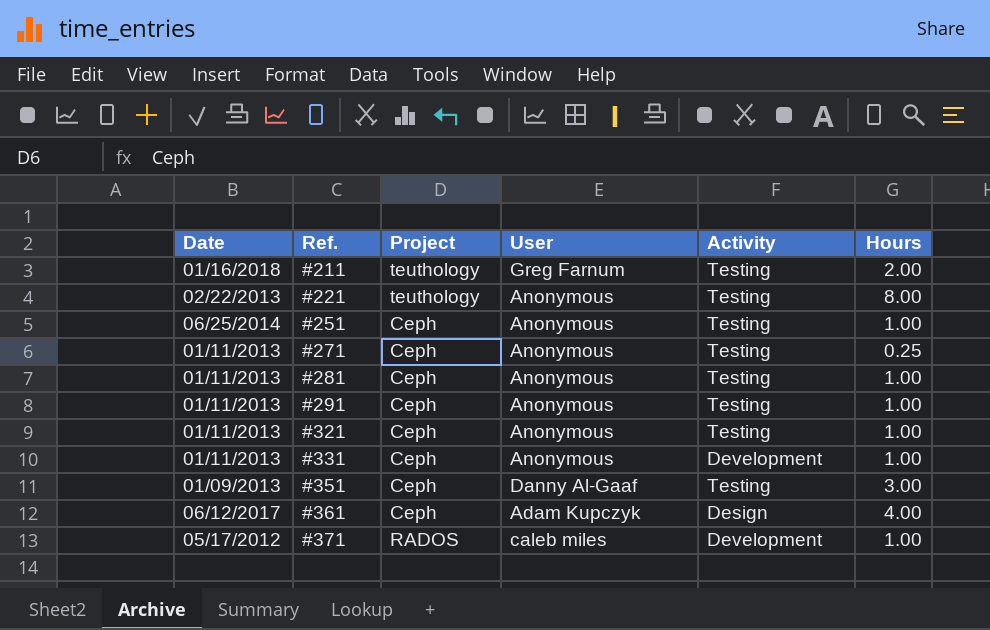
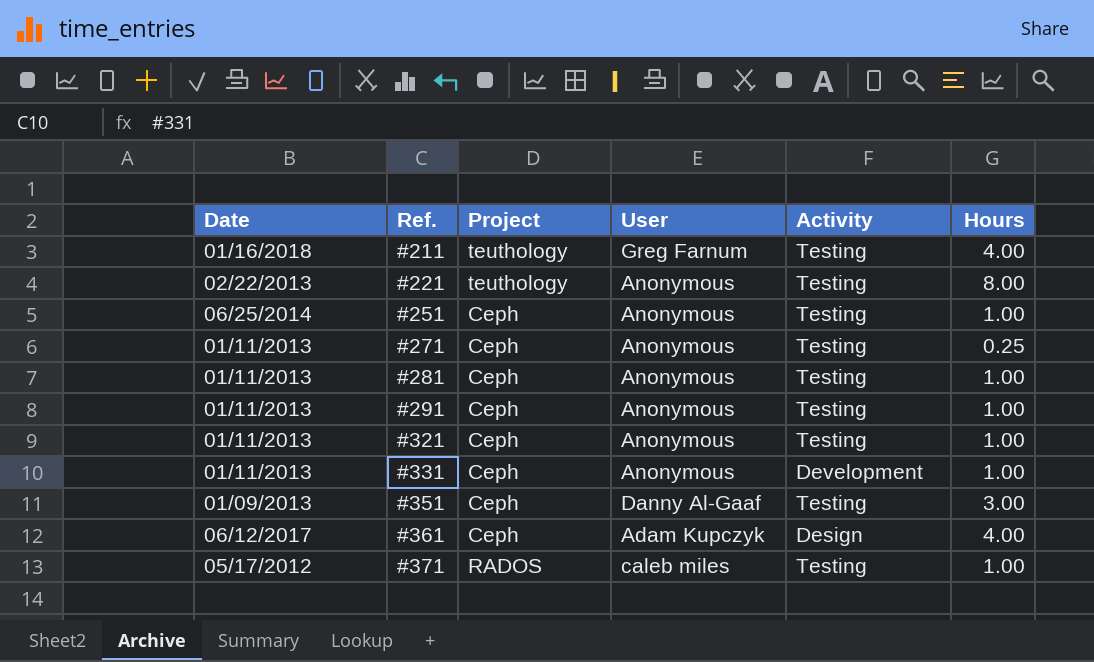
#211 | Hours: 2.00 -> 4.00
#371 | Activity: Development -> Testing

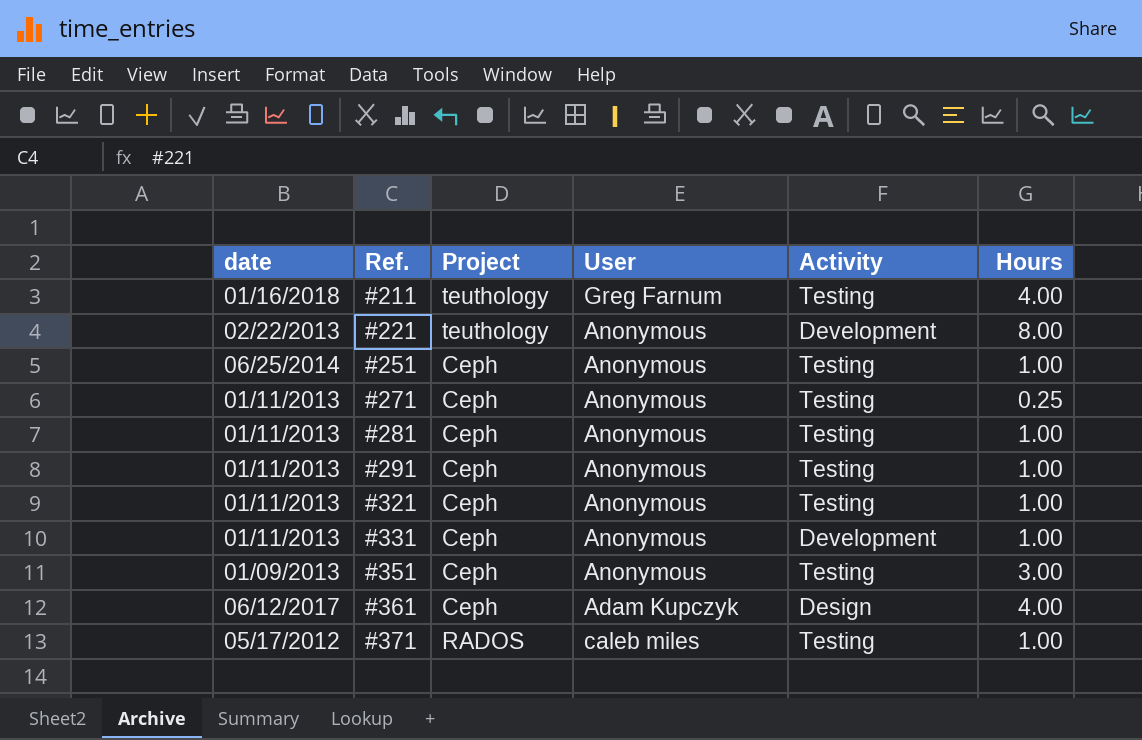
column name: Date -> date
#221 | Activity: Testing -> Development
#351 | User: Danny Al-Gaaf -> Anonymous

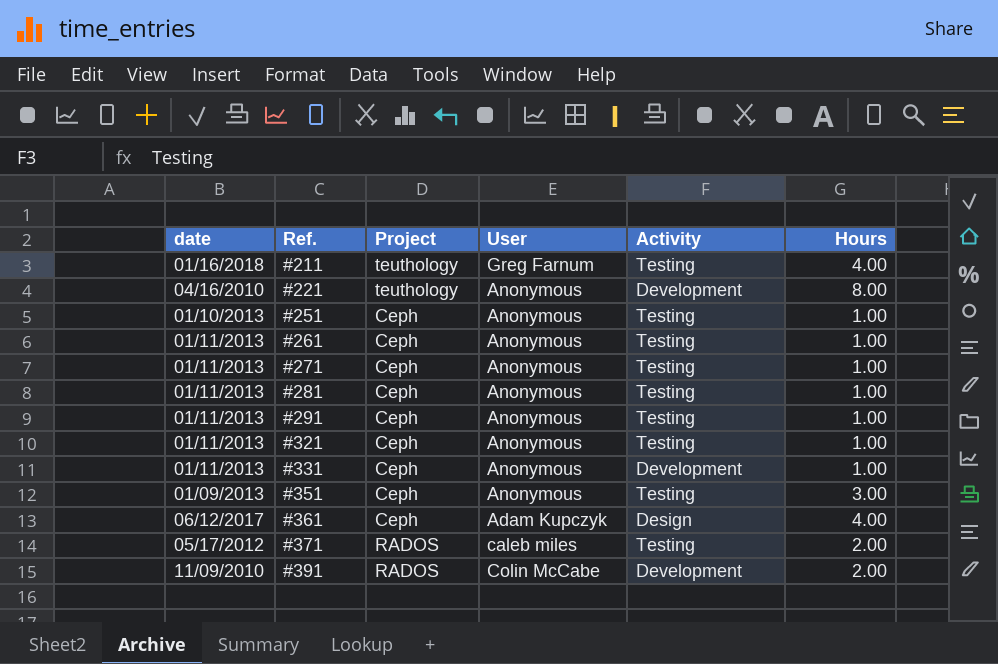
#221 | date: 02/22/2013 -> 04/16/2010
#251 | date: 06/25/2014 -> 01/10/2013
row #261: none -> 01/11/2013 | Ceph | Anonymous | Testing | 1.00
#271 | Hours: 0.25 -> 1.00
#371 | Hours: 1.00 -> 2.00
row #391: none -> 11/09/2010 | RADOS | Colin McCabe | Development | 2.00

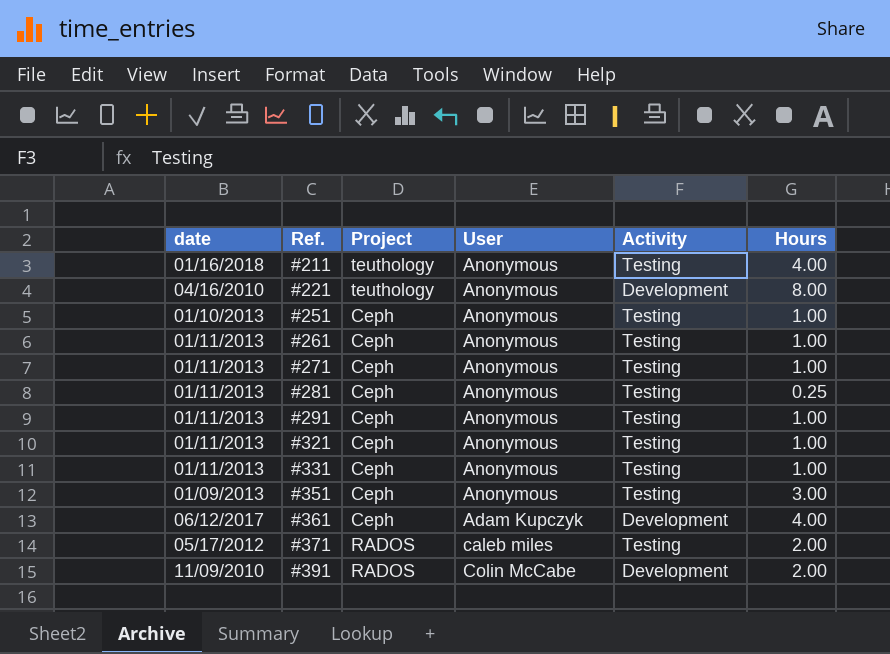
#211 | User: Greg Farnum -> Anonymous
#281 | Hours: 1.00 -> 0.25
#331 | Activity: Development -> Testing
#361 | Activity: Design -> Development

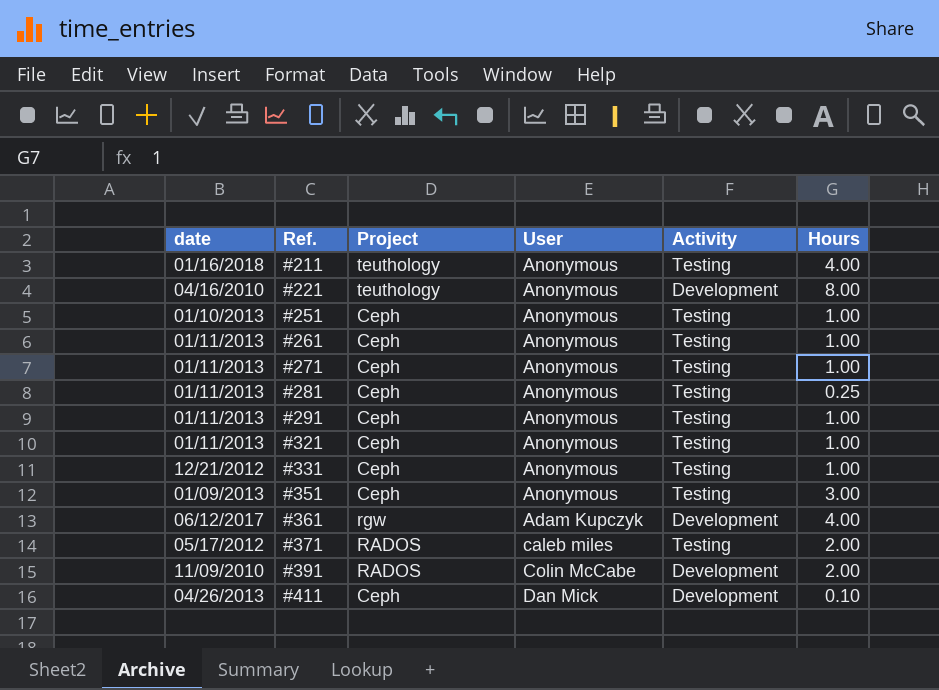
#331 | date: 01/11/2013 -> 12/21/2012
#361 | Project: Ceph -> rgw
row #411: none -> 04/26/2013 | Ceph | Dan Mick | Development | 0.10

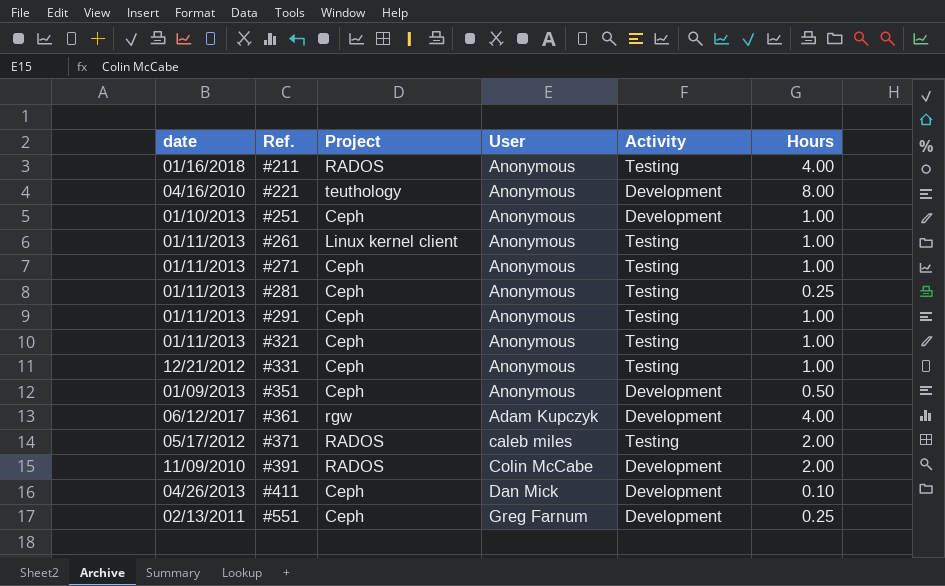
#211 | Project: teuthology -> RADOS
#251 | Activity: Testing -> Development
#261 | Project: Ceph -> Linux kernel client
#351 | Activity: Testing -> Development
#351 | Hours: 3.00 -> 0.50
row #551: none -> 02/13/2011 | Ceph | Greg Farnum | Development | 0.25

